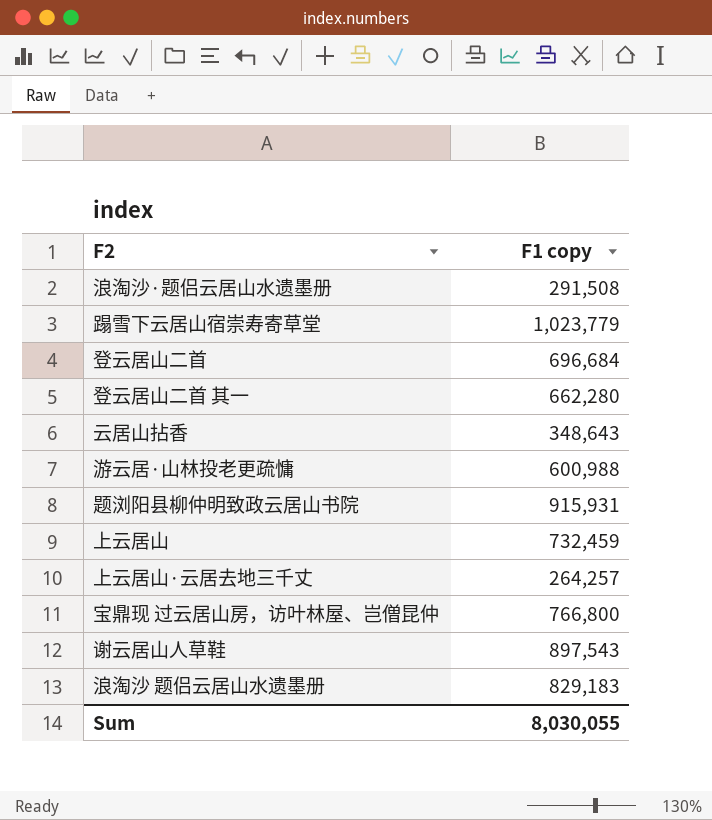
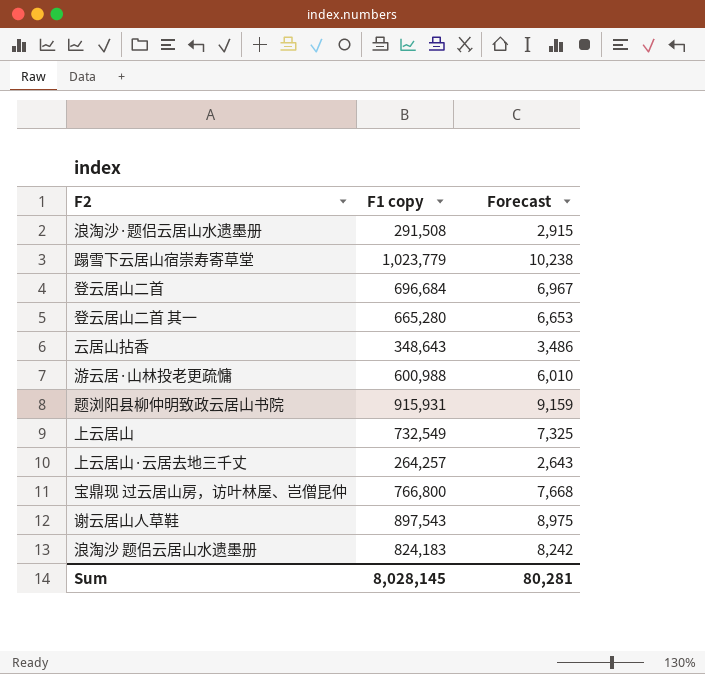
column Forecast | formula: none -> [F1 copy] * 0.01
登云居山二首 其一 | F1 copy: 662,280 -> 665,280
上云居山 | F1 copy: 732,459 -> 732,549
浪淘沙 题侣云居山水遗墨册 | F1 copy: 829,183 -> 824,183
Sum | F1 copy: 8,030,055 -> 8,028,145

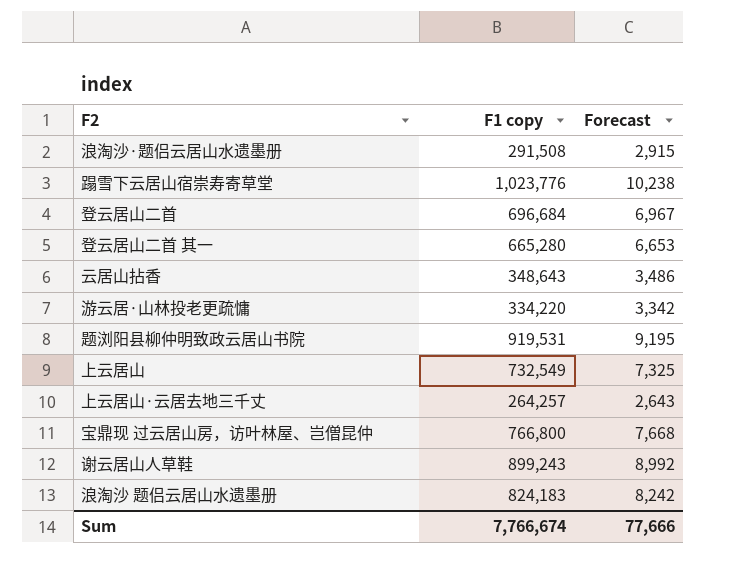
蹋雪下云居山宿崇寿寄草堂 | F1 copy: 1,023,779 -> 1,023,776
游云居·山林投老更疏慵 | F1 copy: 600,988 -> 334,220
游云居·山林投老更疏慵 | Forecast: 6,010 -> 3,342
题浏阳县柳仲明致政云居山书院 | F1 copy: 915,931 -> 919,531
题浏阳县柳仲明致政云居山书院 | Forecast: 9,159 -> 9,195
谢云居山人草鞋 | F1 copy: 897,543 -> 899,243
谢云居山人草鞋 | Forecast: 8,975 -> 8,992
Sum | F1 copy: 8,028,145 -> 7,766,674
Sum | Forecast: 80,281 -> 77,666

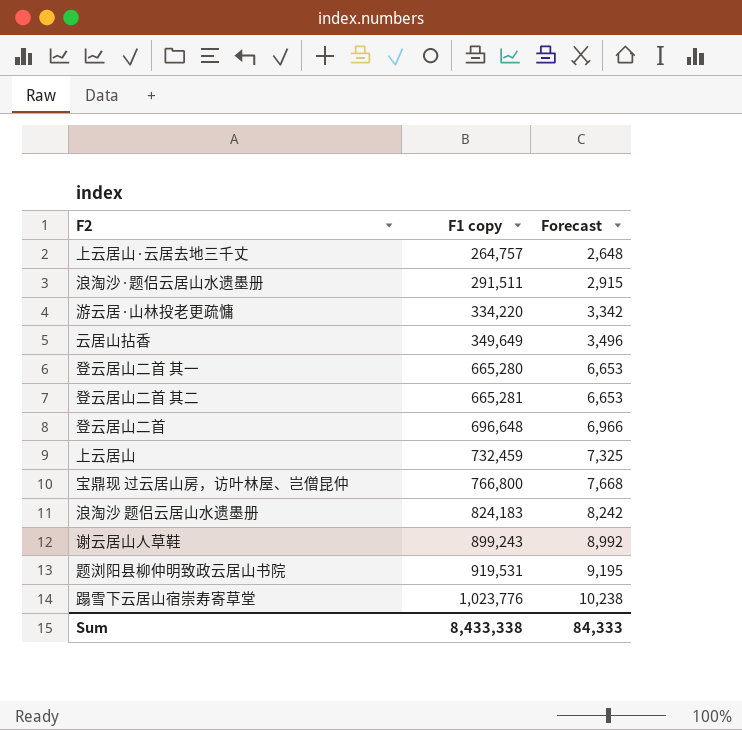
row order: none -> F1 copy ascending
上云居山·云居去地三千丈 | F1 copy: 264,257 -> 264,757
上云居山·云居去地三千丈 | Forecast: 2,643 -> 2,648
浪淘沙·题侣云居山水遗墨册 | F1 copy: 291,508 -> 291,511
云居山拈香 | F1 copy: 348,643 -> 349,649
云居山拈香 | Forecast: 3,486 -> 3,496
row 登云居山二首 其二: none -> 665,281 | 6,653
登云居山二首 | F1 copy: 696,684 -> 696,648
登云居山二首 | Forecast: 6,967 -> 6,966
上云居山 | F1 copy: 732,549 -> 732,459
Sum | F1 copy: 7,766,674 -> 8,433,338
Sum | Forecast: 77,666 -> 84,333

